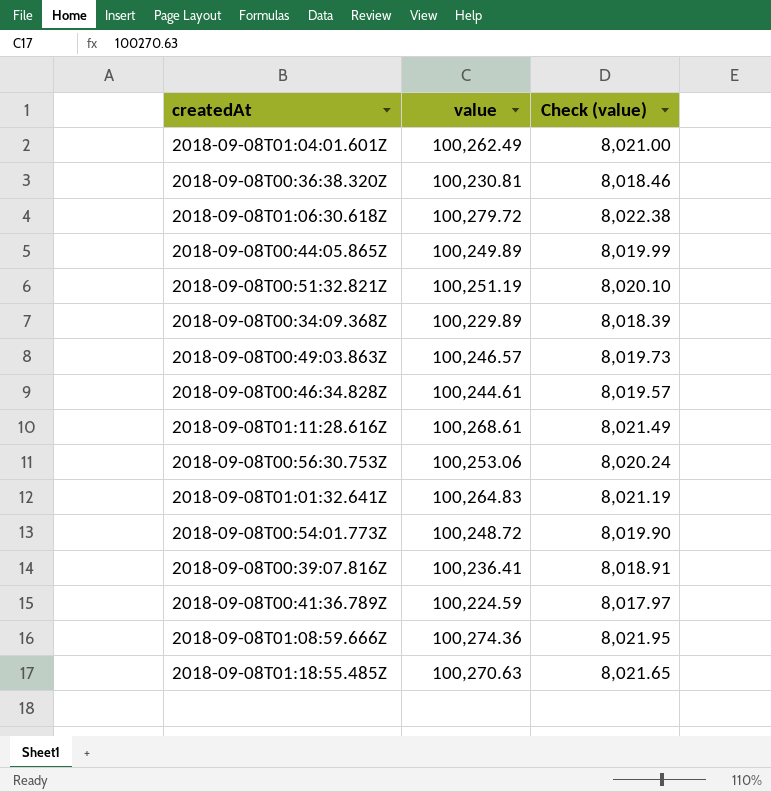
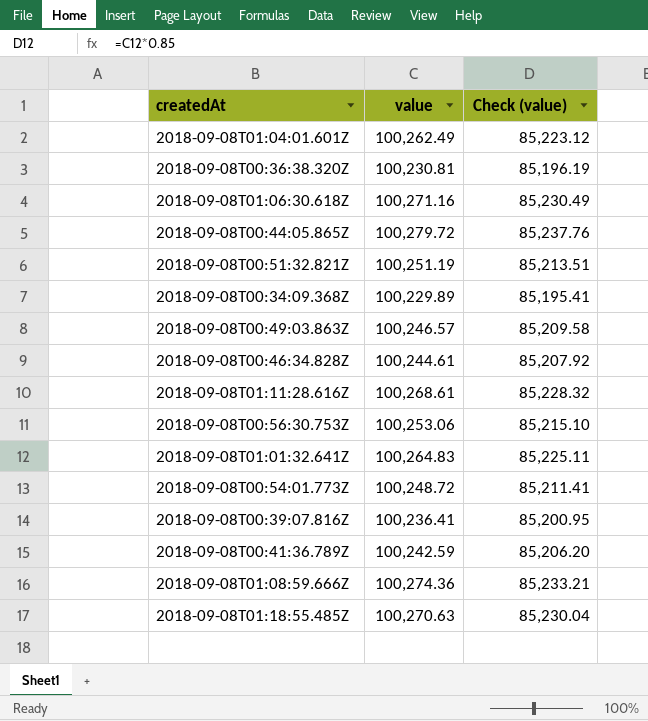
column Check (value) | formula: [value] * 0.08 -> [value] * 0.85
2018-09-08T01:06:30.618Z | value: 100,279.72 -> 100,271.16
2018-09-08T00:44:05.865Z | value: 100,249.89 -> 100,279.72
2018-09-08T00:41:36.789Z | value: 100,224.59 -> 100,242.59

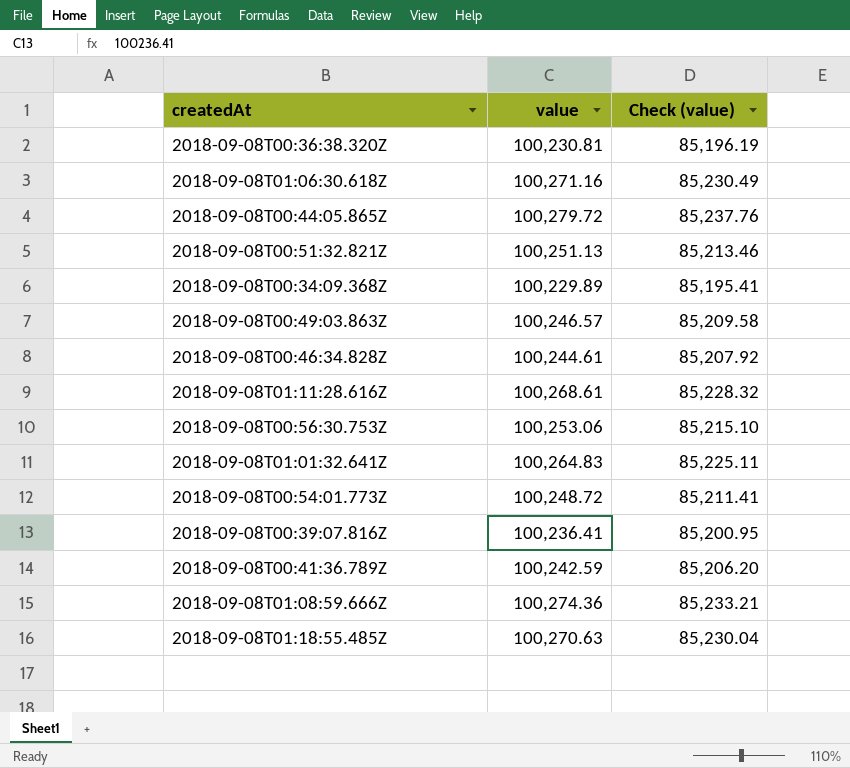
row 2018-09-08T01:04:01.601Z: 100,262.49 | 85,223.12 -> none
2018-09-08T00:51:32.821Z | value: 100,251.19 -> 100,251.13
2018-09-08T00:51:32.821Z | Check (value): 85,213.51 -> 85,213.46

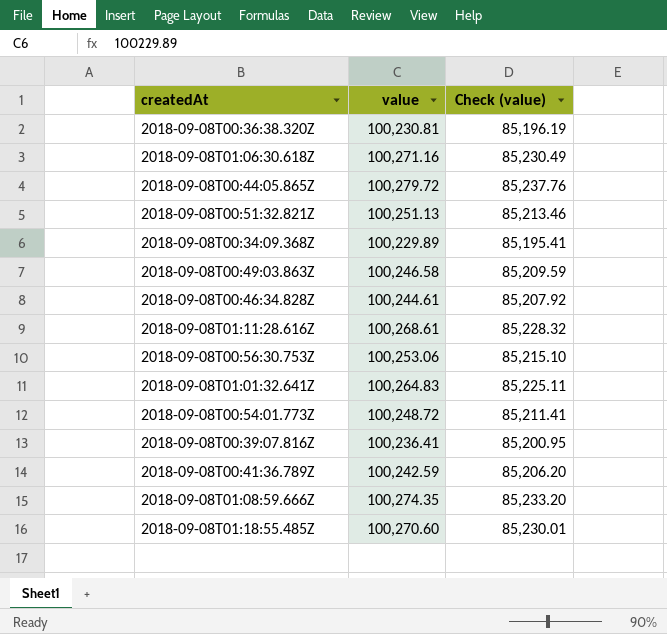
2018-09-08T00:49:03.863Z | value: 100,246.57 -> 100,246.58
2018-09-08T00:49:03.863Z | Check (value): 85,209.58 -> 85,209.59
2018-09-08T01:08:59.666Z | value: 100,274.36 -> 100,274.35
2018-09-08T01:08:59.666Z | Check (value): 85,233.21 -> 85,233.20
2018-09-08T01:18:55.485Z | value: 100,270.63 -> 100,270.60
2018-09-08T01:18:55.485Z | Check (value): 85,230.04 -> 85,230.01

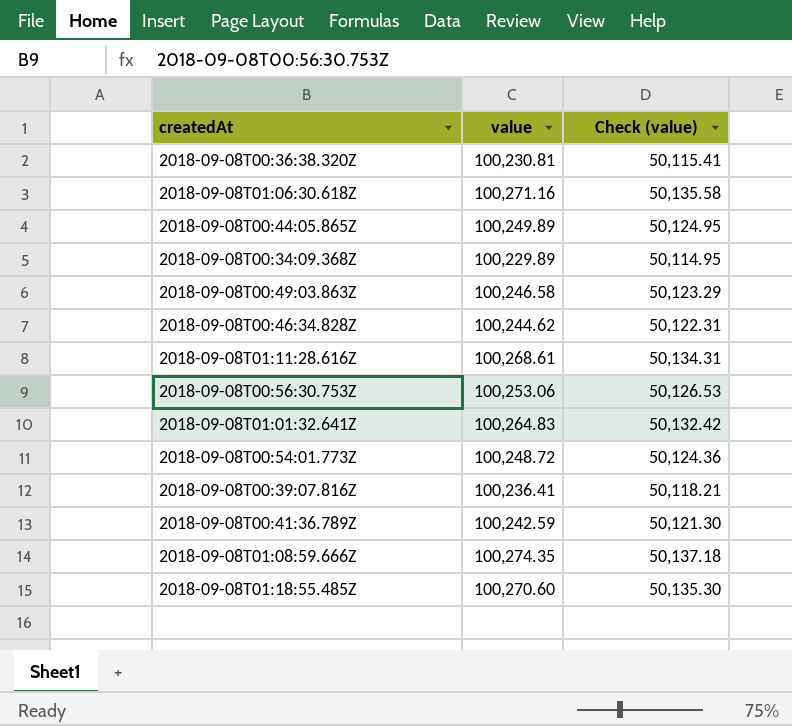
column Check (value) | formula: [value] * 0.85 -> [value] * 0.5
row 2018-09-08T00:51:32.821Z: 100,251.13 | 85,213.46 -> none
2018-09-08T00:44:05.865Z | value: 100,279.72 -> 100,249.89
2018-09-08T00:46:34.828Z | value: 100,244.61 -> 100,244.62

